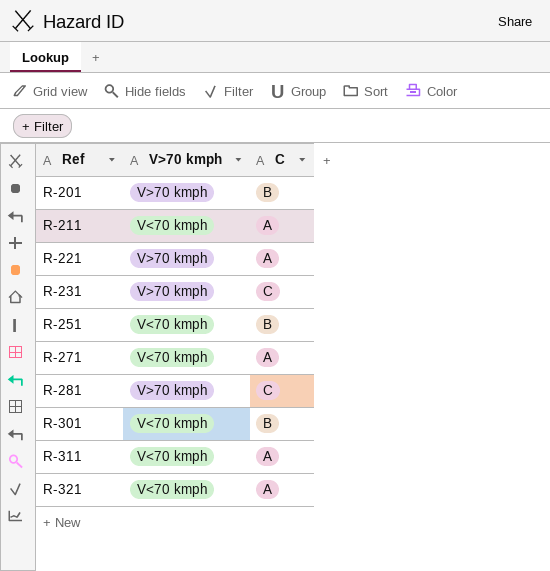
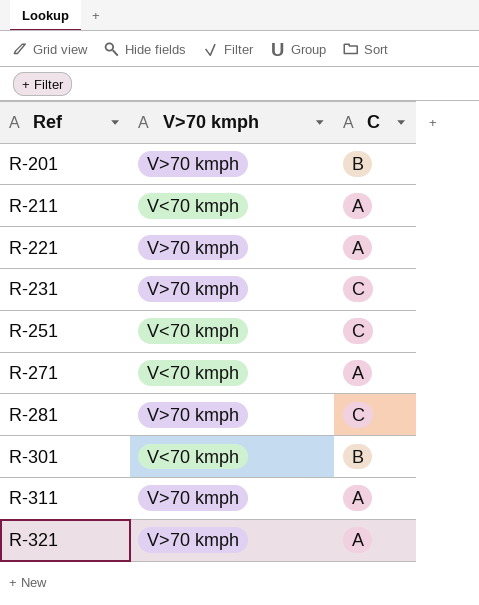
R-251 | C: B -> C
R-311 | V>70 kmph: V<70 kmph -> V>70 kmph
R-321 | V>70 kmph: V<70 kmph -> V>70 kmph

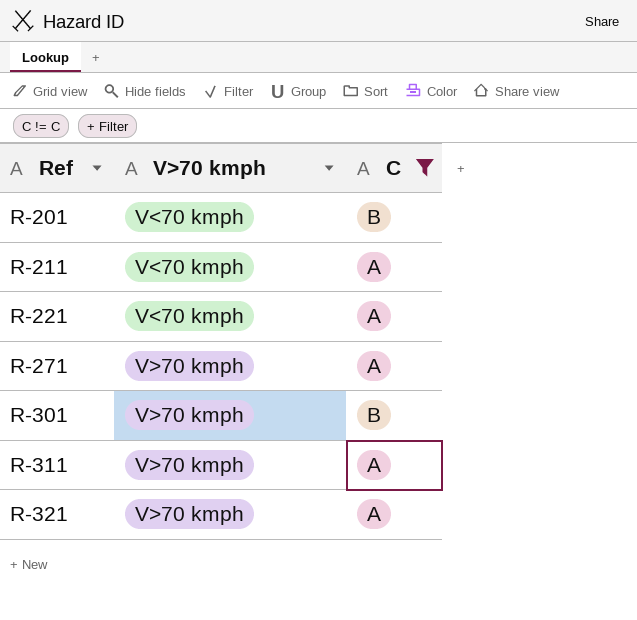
filter: none -> C != C
R-201 | V>70 kmph: V>70 kmph -> V<70 kmph
R-221 | V>70 kmph: V>70 kmph -> V<70 kmph
R-271 | V>70 kmph: V<70 kmph -> V>70 kmph
R-301 | V>70 kmph: V<70 kmph -> V>70 kmph

